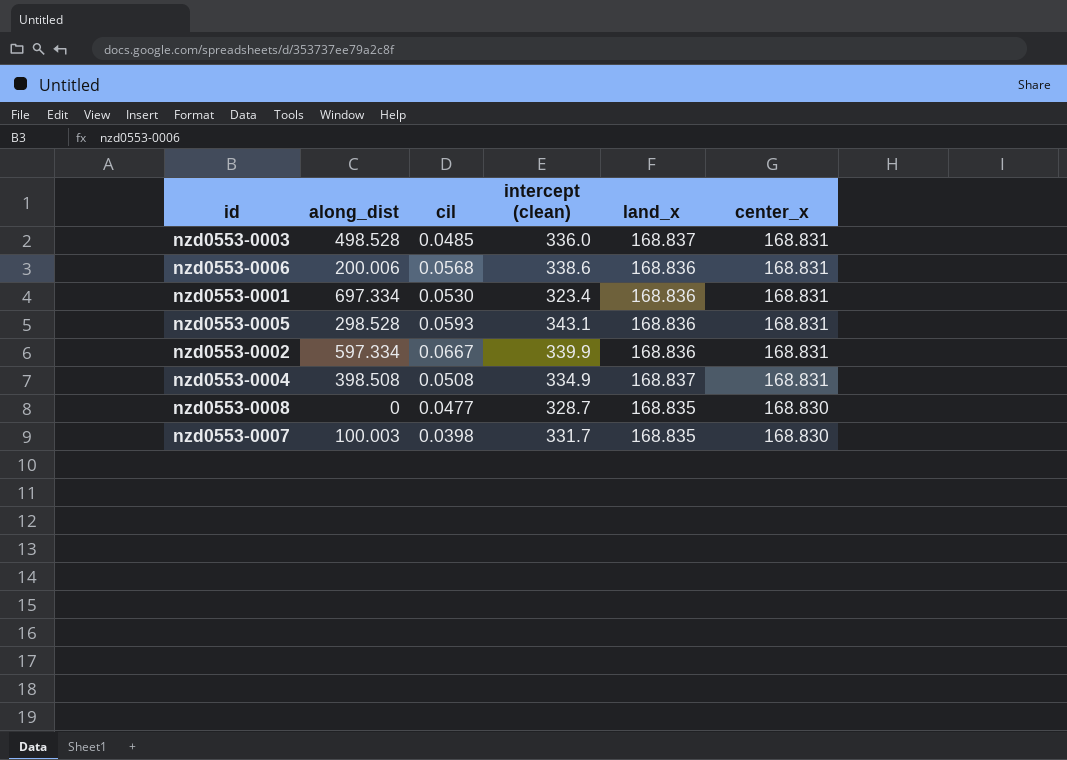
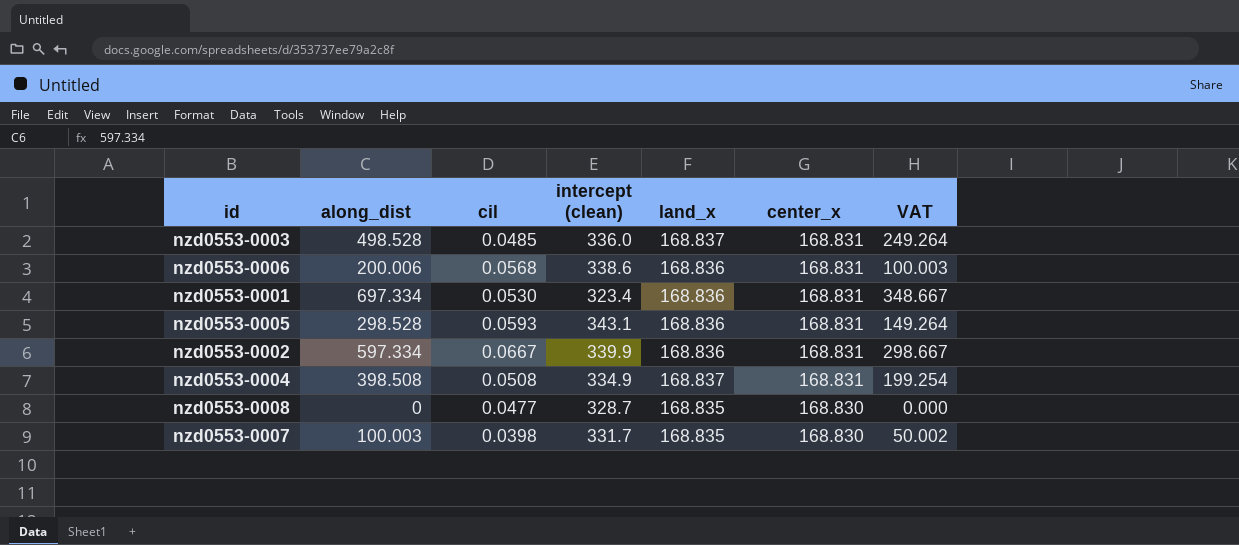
column VAT | formula: none -> [along_dist] * 0.5

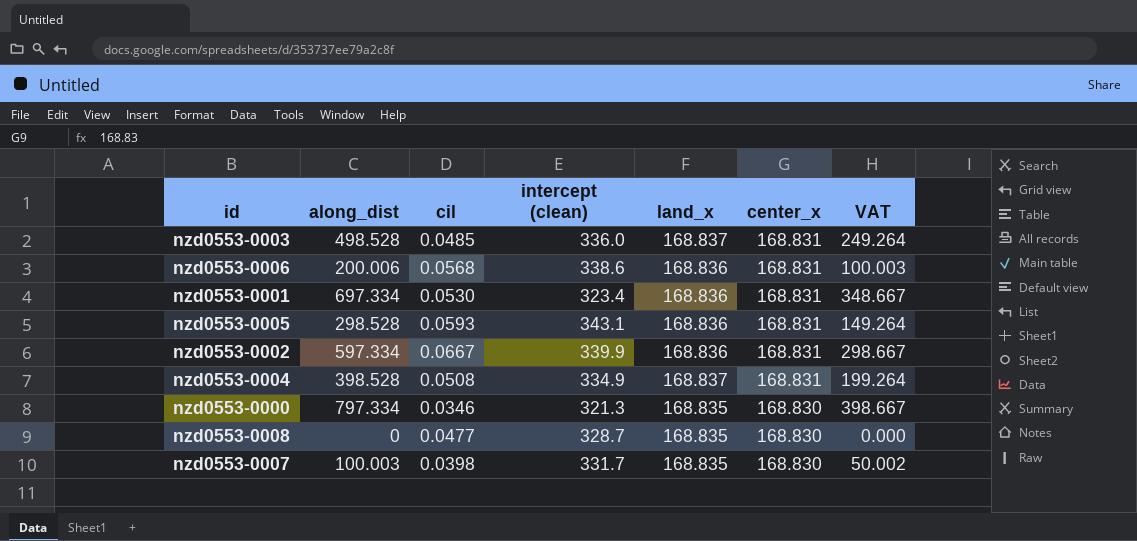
nzd0553-0004 | along_dist: 398.508 -> 398.528
nzd0553-0004 | VAT: 199.254 -> 199.264
row nzd0553-0000: none -> 797.334 | 0.0346 | 321.3 | 168.835 | 168.830 | 398.667

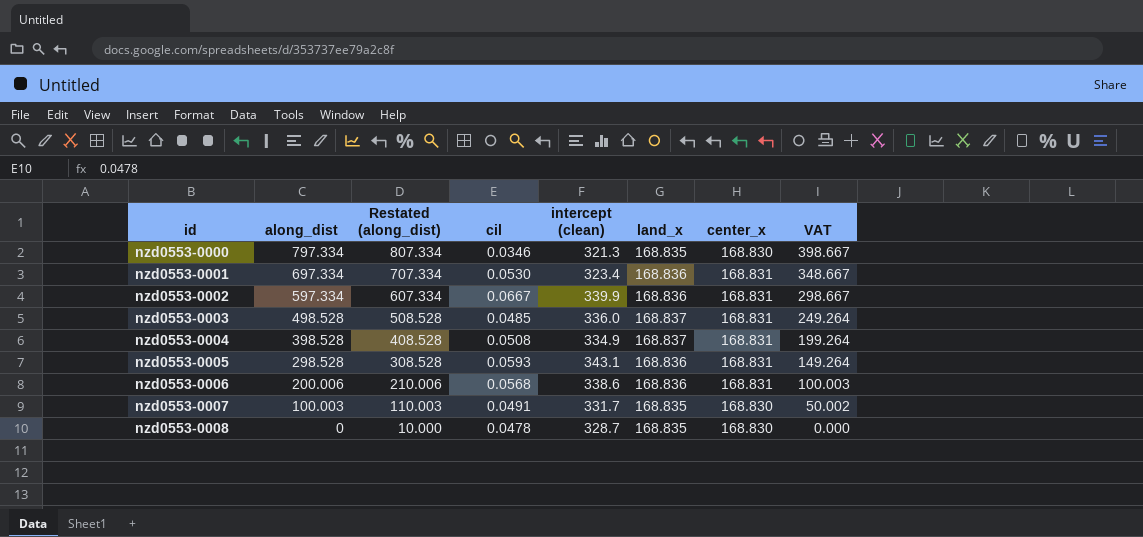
row order: center_x descending -> id ascending
column Restated (along_dist) | formula: none -> [along_dist] + 10
nzd0553-0007 | cil: 0.0398 -> 0.0491
nzd0553-0008 | cil: 0.0477 -> 0.0478

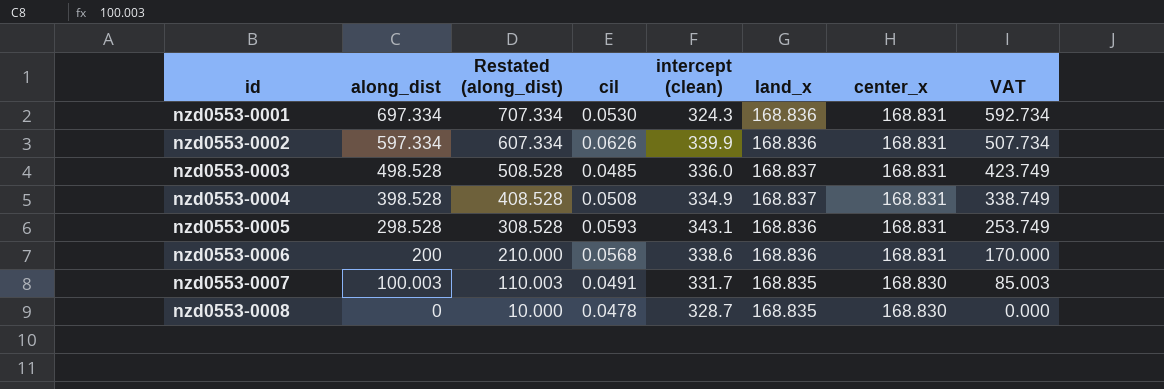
column VAT | formula: [along_dist] * 0.5 -> [along_dist] * 0.85
row nzd0553-0000: 797.334 | 807.334 | 0.0346 | 321.3 | 168.835 | 168.830 | 398.667 -> none
nzd0553-0001 | intercept (clean): 323.4 -> 324.3
nzd0553-0002 | cil: 0.0667 -> 0.0626
nzd0553-0006 | along_dist: 200.006 -> 200
nzd0553-0006 | Restated (along_dist): 210.006 -> 210.000

